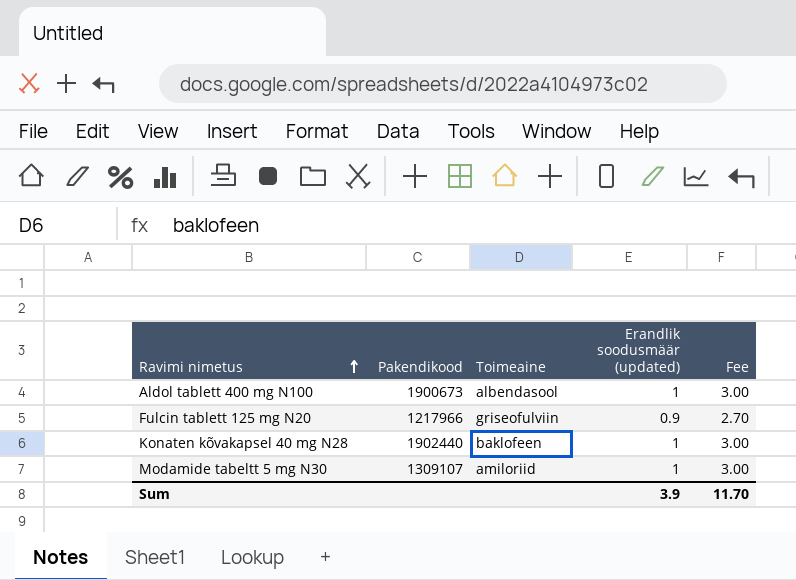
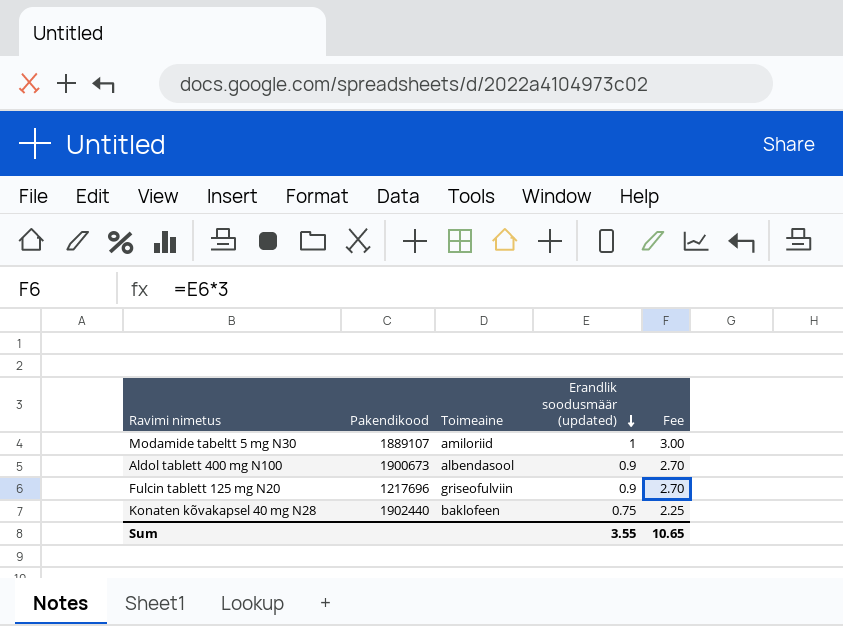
row order: Ravimi nimetus ascending -> Erandlik soodusmäär (updated) descending
Modamide tabeltt 5 mg N30 | Pakendikood: 1309107 -> 1889107
Aldol tablett 400 mg N100 | Erandlik soodusmäär (updated): 1 -> 0.9
Aldol tablett 400 mg N100 | Fee: 3.00 -> 2.70
Fulcin tablett 125 mg N20 | Pakendikood: 1217966 -> 1217696
Konaten kõvakapsel 40 mg N28 | Erandlik soodusmäär (updated): 1 -> 0.75
Konaten kõvakapsel 40 mg N28 | Fee: 3.00 -> 2.25
Sum | Erandlik soodusmäär (updated): 3.9 -> 3.55
Sum | Fee: 11.70 -> 10.65

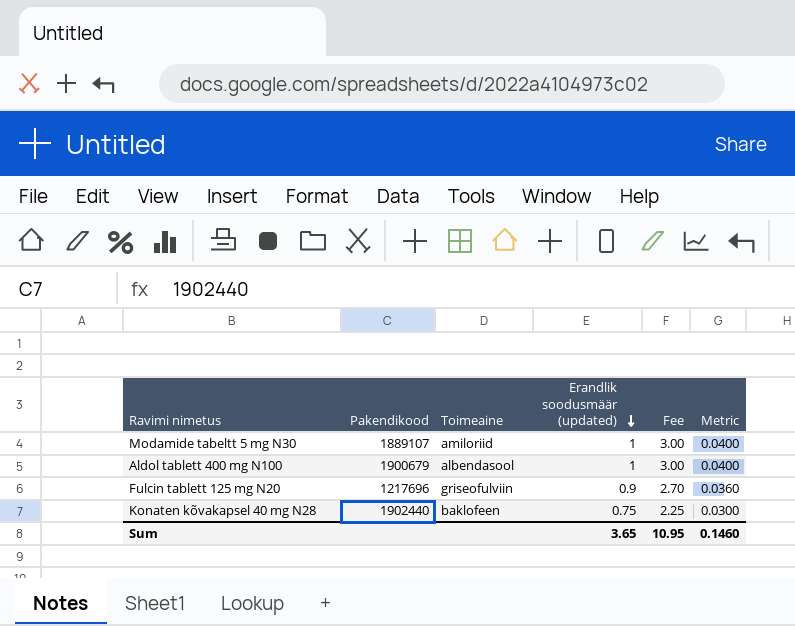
column Metric | formula: none -> [Erandlik soodusmäär (updated)] * 0.04
Aldol tablett 400 mg N100 | Pakendikood: 1900673 -> 1900679
Aldol tablett 400 mg N100 | Erandlik soodusmäär (updated): 0.9 -> 1
Aldol tablett 400 mg N100 | Fee: 2.70 -> 3.00
Sum | Erandlik soodusmäär (updated): 3.55 -> 3.65
Sum | Fee: 10.65 -> 10.95

